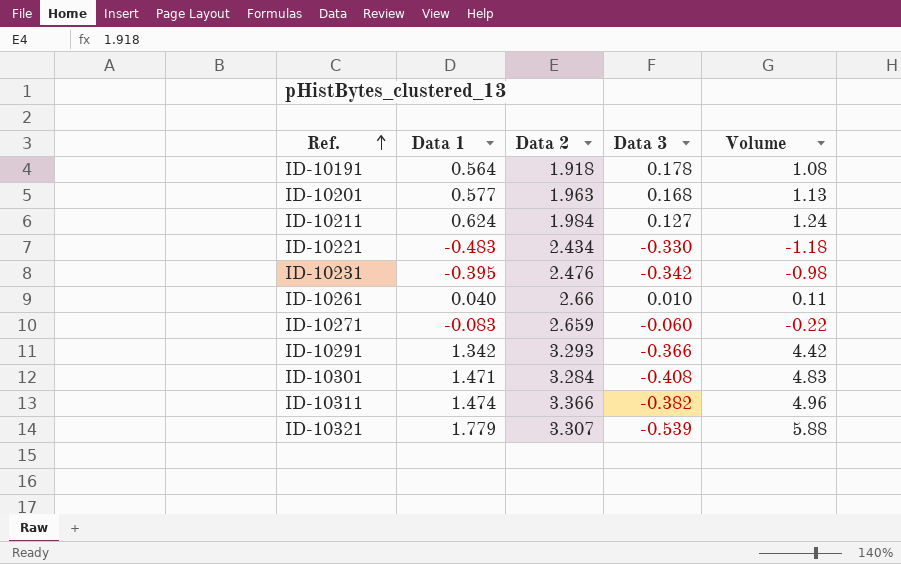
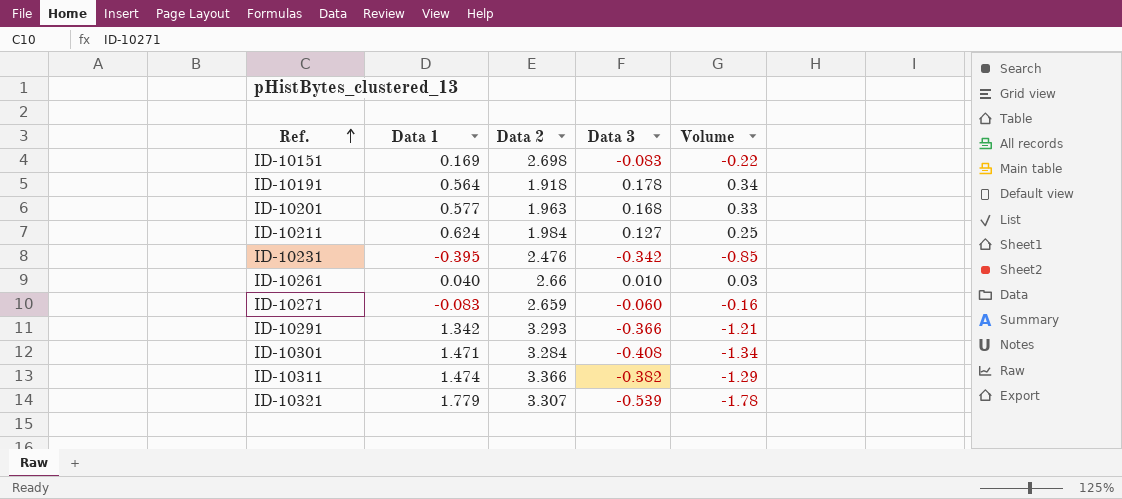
column Volume | formula: [Data 1] * [Data 2] -> [Data 2] * [Data 3]
row ID-10221: -0.483 | 2.434 | -0.330 | -1.18 -> none
row ID-10151: none -> 0.169 | 2.698 | -0.083 | -0.22

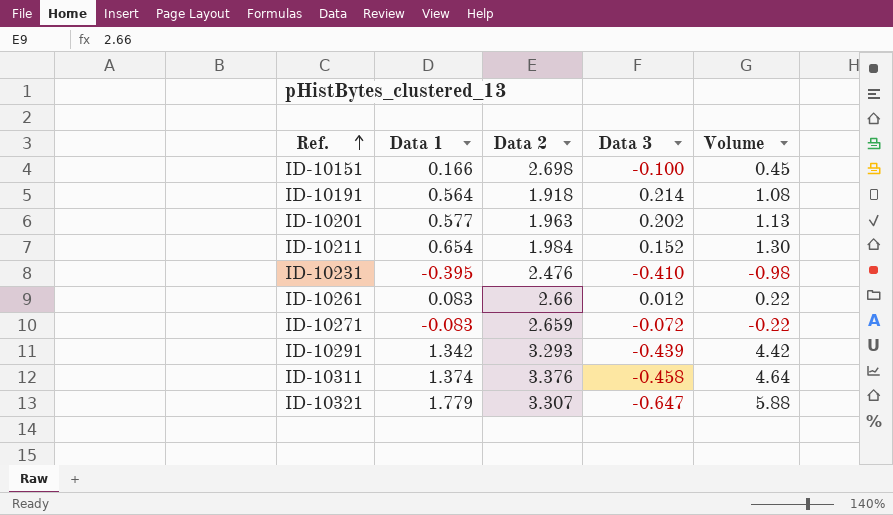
column Volume | formula: [Data 2] * [Data 3] -> [Data 1] * [Data 2]
row ID-10301: 1.471 | 3.284 | -0.408 | -1.34 -> none
ID-10151 | Data 1: 0.169 -> 0.166
ID-10151 | Data 3: -0.083 -> -0.100
ID-10191 | Data 3: 0.178 -> 0.214
ID-10201 | Data 3: 0.168 -> 0.202
ID-10211 | Data 1: 0.624 -> 0.654
ID-10211 | Data 3: 0.127 -> 0.152
ID-10231 | Data 3: -0.342 -> -0.410
ID-10261 | Data 1: 0.040 -> 0.083
ID-10261 | Data 3: 0.010 -> 0.012
ID-10271 | Data 3: -0.060 -> -0.072
ID-10291 | Data 3: -0.366 -> -0.439
ID-10311 | Data 1: 1.474 -> 1.374
ID-10311 | Data 2: 3.366 -> 3.376
ID-10311 | Data 3: -0.382 -> -0.458
ID-10321 | Data 3: -0.539 -> -0.647

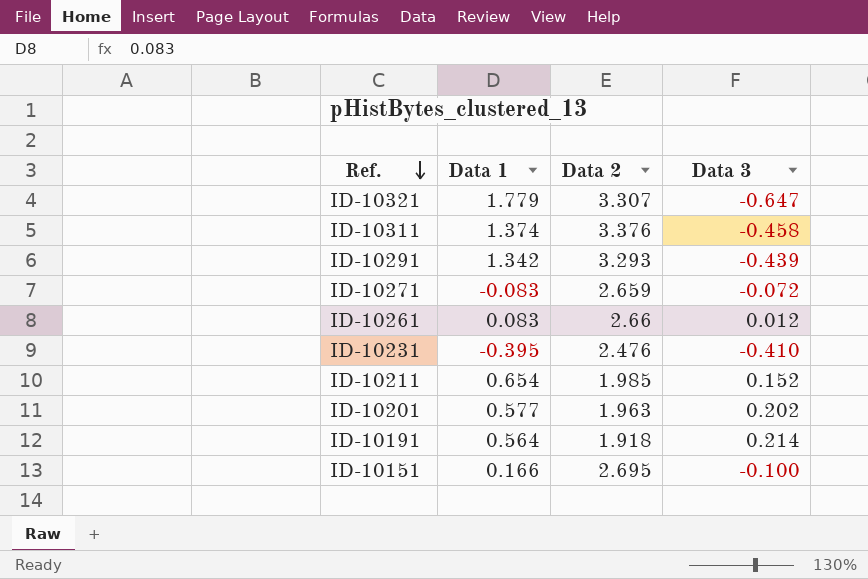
row order: Ref. ascending -> Ref. descending
column Volume | formula: [Data 1] * [Data 2] -> none
ID-10211 | Data 2: 1.984 -> 1.985
ID-10151 | Data 2: 2.698 -> 2.695

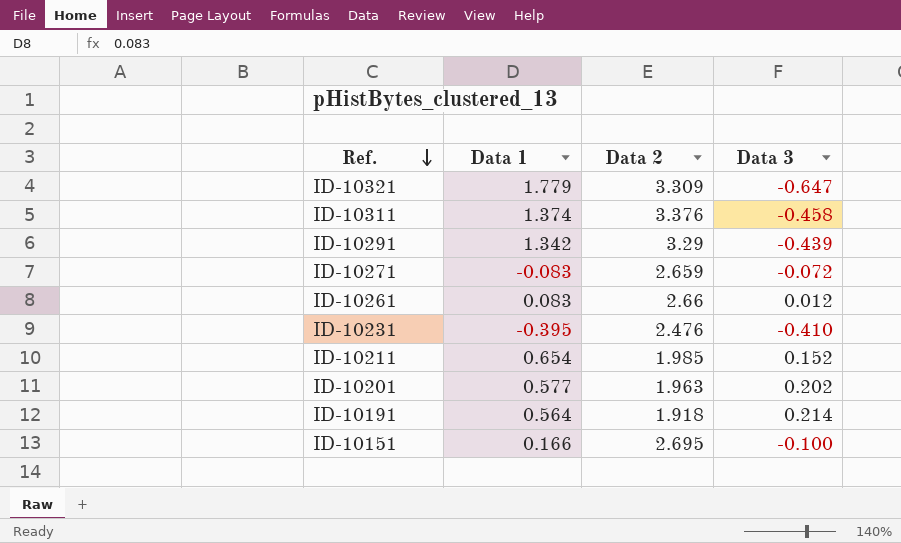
ID-10321 | Data 2: 3.307 -> 3.309
ID-10291 | Data 2: 3.293 -> 3.29

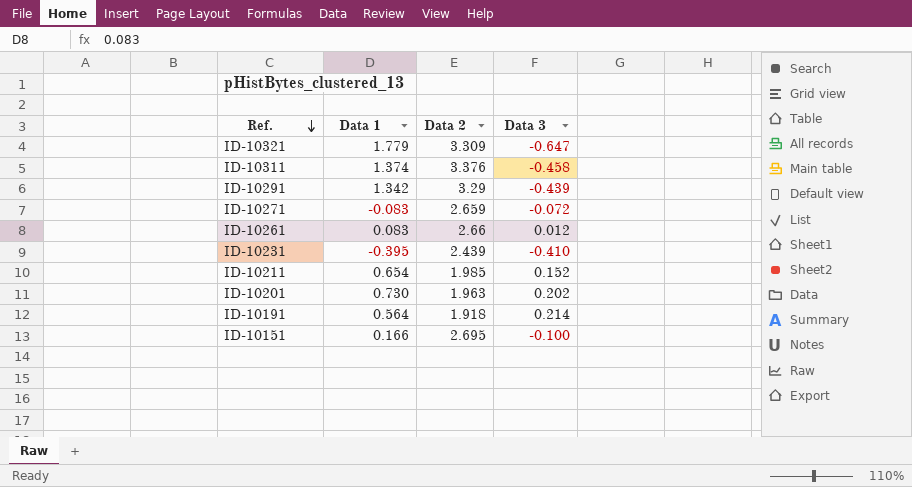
ID-10231 | Data 2: 2.476 -> 2.439
ID-10201 | Data 1: 0.577 -> 0.730

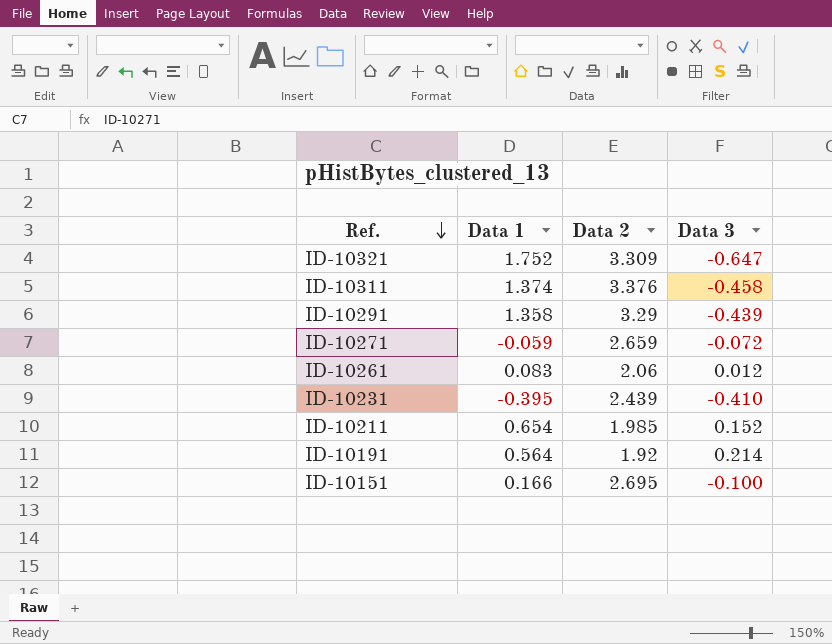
row ID-10201: 0.730 | 1.963 | 0.202 -> none
ID-10321 | Data 1: 1.779 -> 1.752
ID-10291 | Data 1: 1.342 -> 1.358
ID-10271 | Data 1: -0.083 -> -0.059
ID-10261 | Data 2: 2.66 -> 2.06
ID-10191 | Data 2: 1.918 -> 1.92

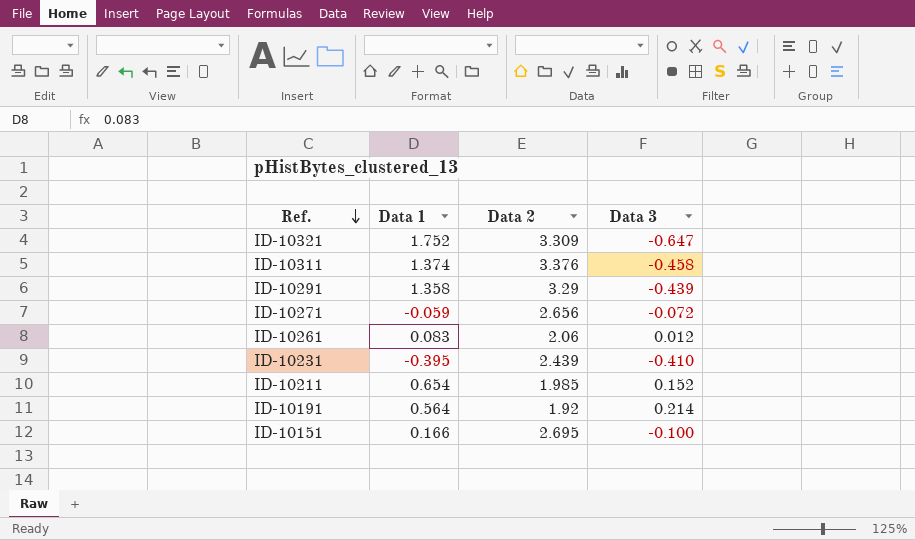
ID-10271 | Data 2: 2.659 -> 2.656

